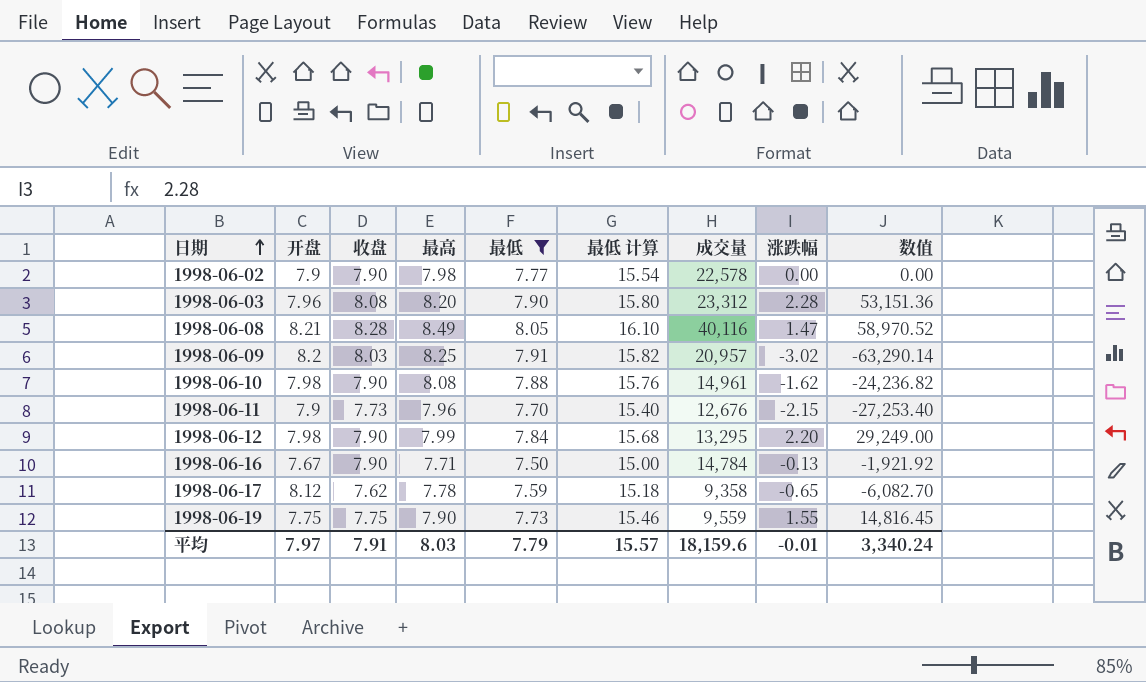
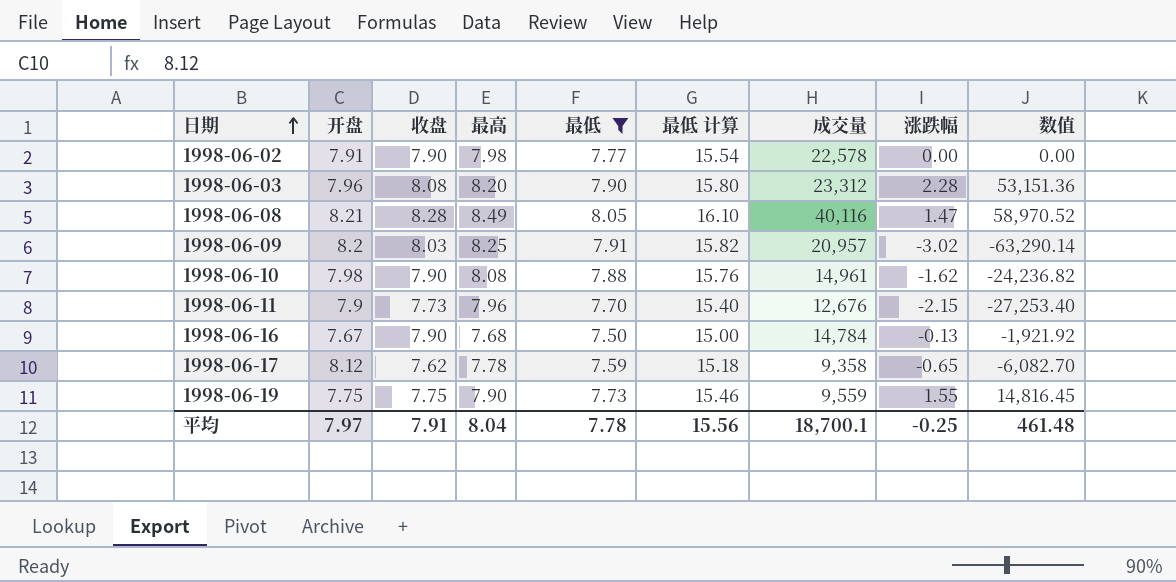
row 1998-06-12: 7.98 | 7.90 | 7.99 | 7.84 | 15.68 | 13,295 | 2.20 | 29,249.00 -> none
1998-06-02 | 开盘: 7.9 -> 7.91
1998-06-16 | 最高: 7.71 -> 7.68
平均 | 最高: 8.03 -> 8.04
平均 | 最低: 7.79 -> 7.78
平均 | 最低 计算: 15.57 -> 15.56
平均 | 成交量: 18,159.6 -> 18,700.1
平均 | 涨跌幅: -0.01 -> -0.25
平均 | 数值: 3,340.24 -> 461.48

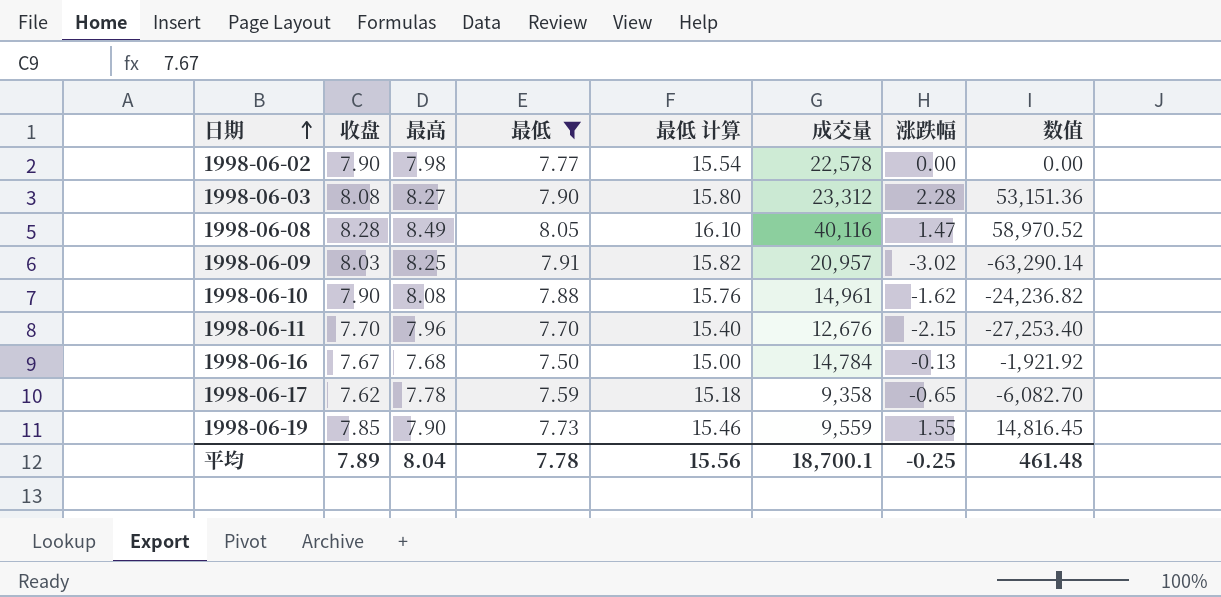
column 开盘 | position: 2 -> none
1998-06-03 | 最高: 8.20 -> 8.27
1998-06-11 | 收盘: 7.73 -> 7.70
1998-06-16 | 收盘: 7.90 -> 7.67
1998-06-19 | 收盘: 7.75 -> 7.85
平均 | 收盘: 7.91 -> 7.89

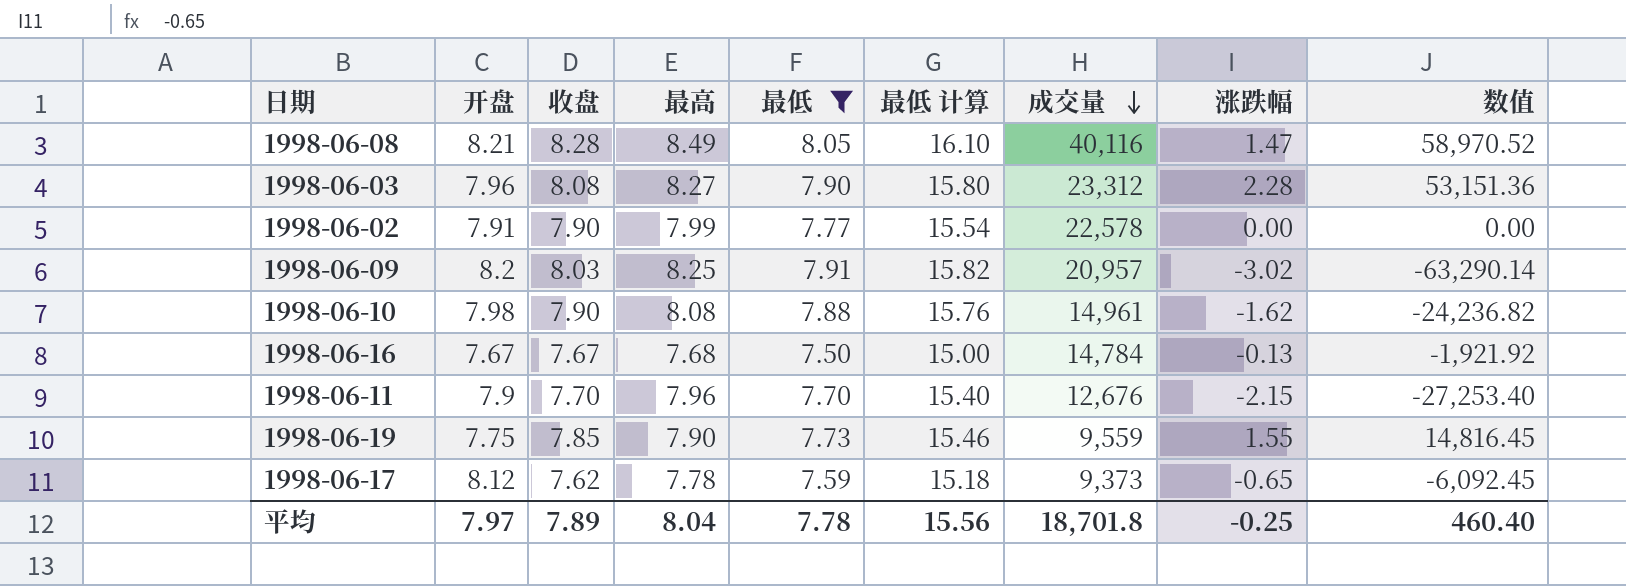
row order: 日期 ascending -> 成交量 descending
column 开盘 | position: none -> 2
1998-06-02 | 最高: 7.98 -> 7.99
1998-06-17 | 成交量: 9,358 -> 9,373
1998-06-17 | 数值: -6,082.70 -> -6,092.45
平均 | 成交量: 18,700.1 -> 18,701.8
平均 | 数值: 461.48 -> 460.40

